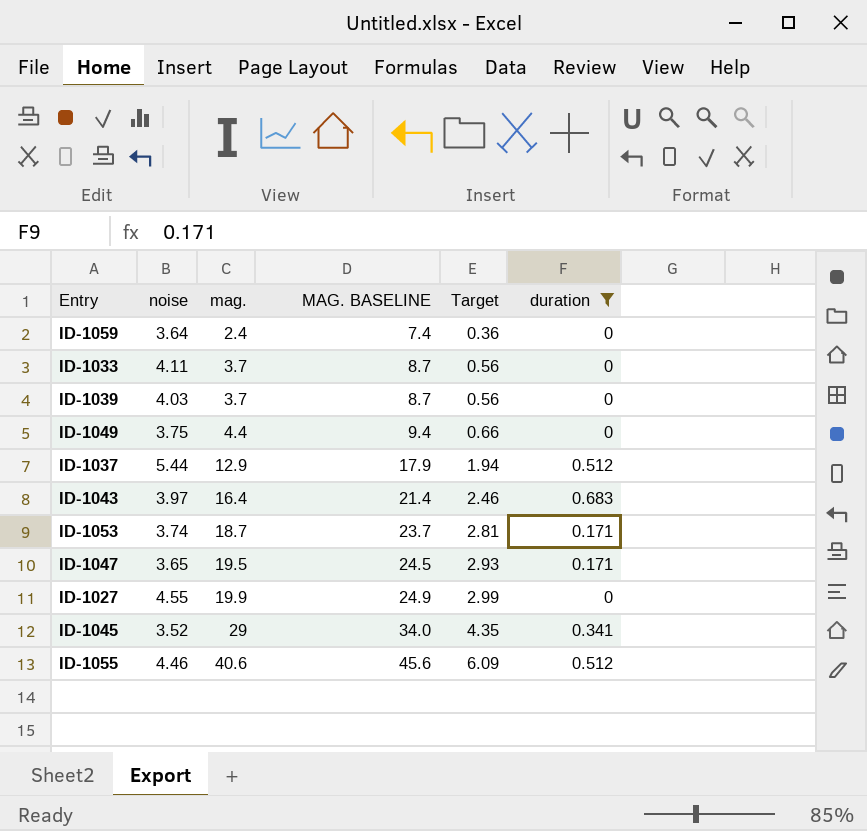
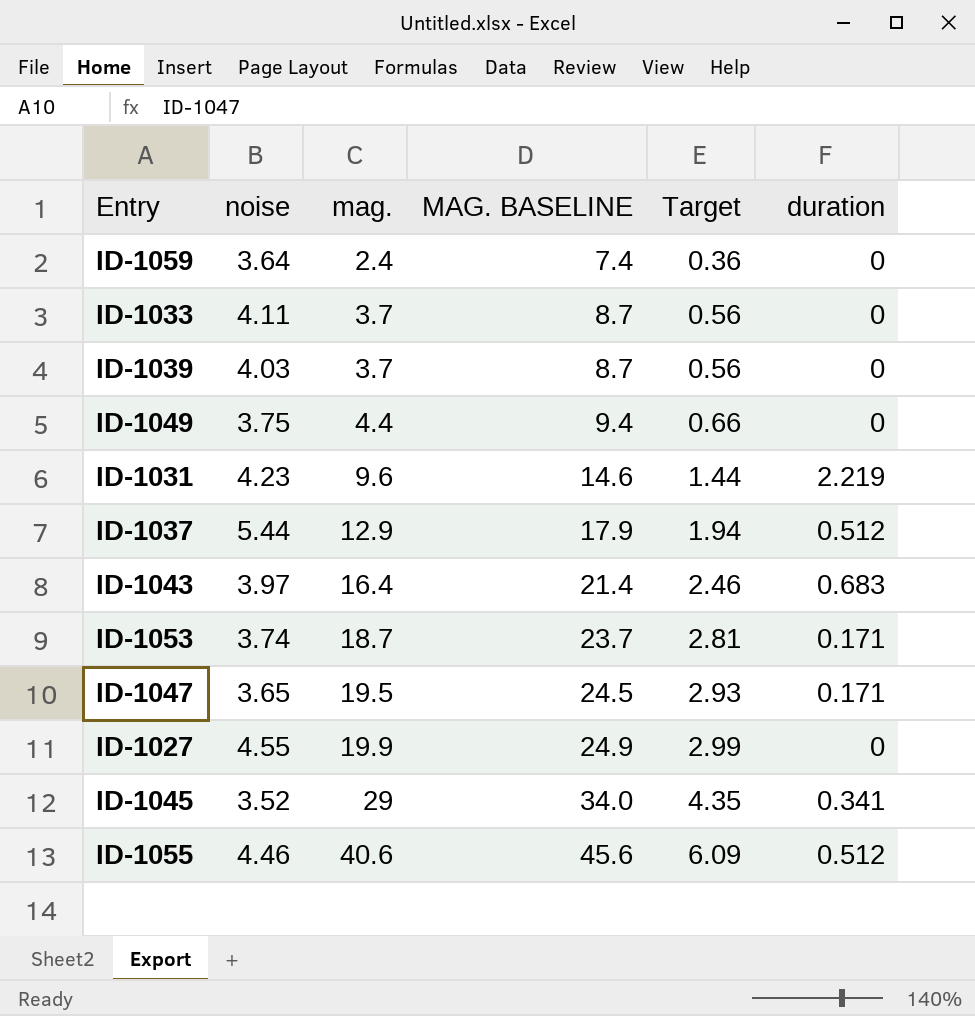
filter: duration != 2.219 -> none

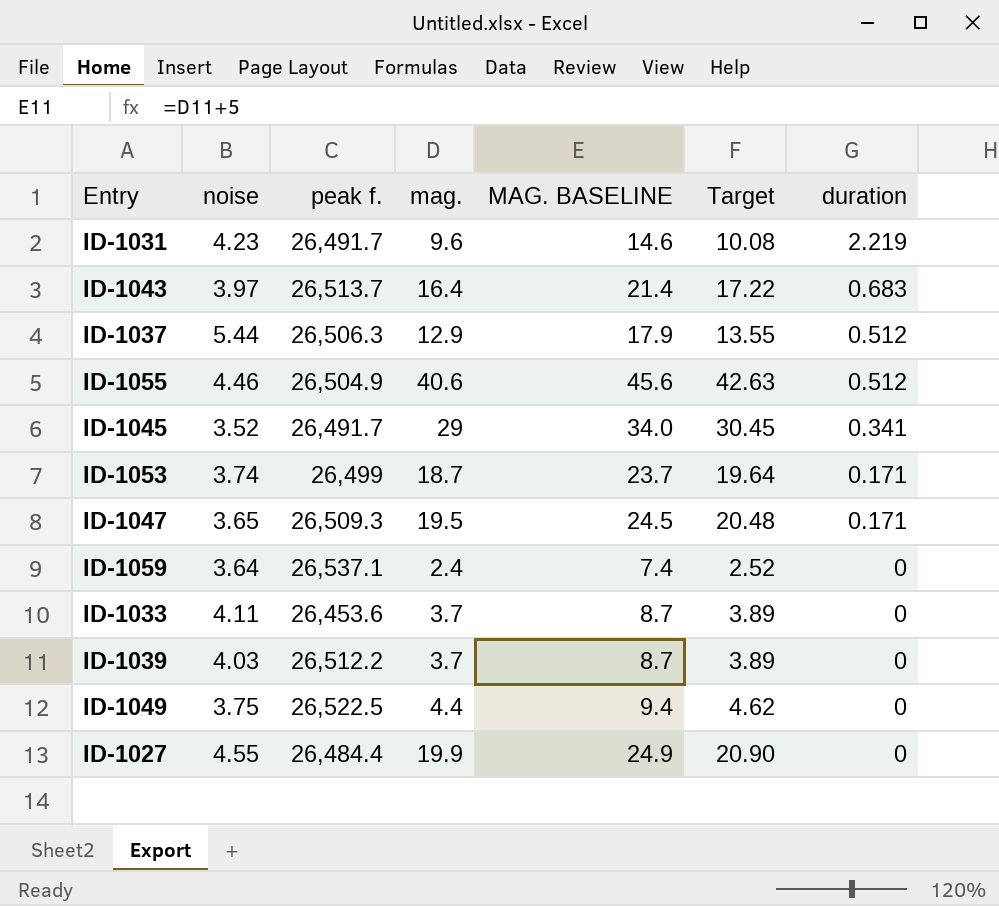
row order: mag. ascending -> duration descending
column peak f. | position: none -> 3
column Target | formula: [mag.] * 0.15 -> [mag.] * 1.05

